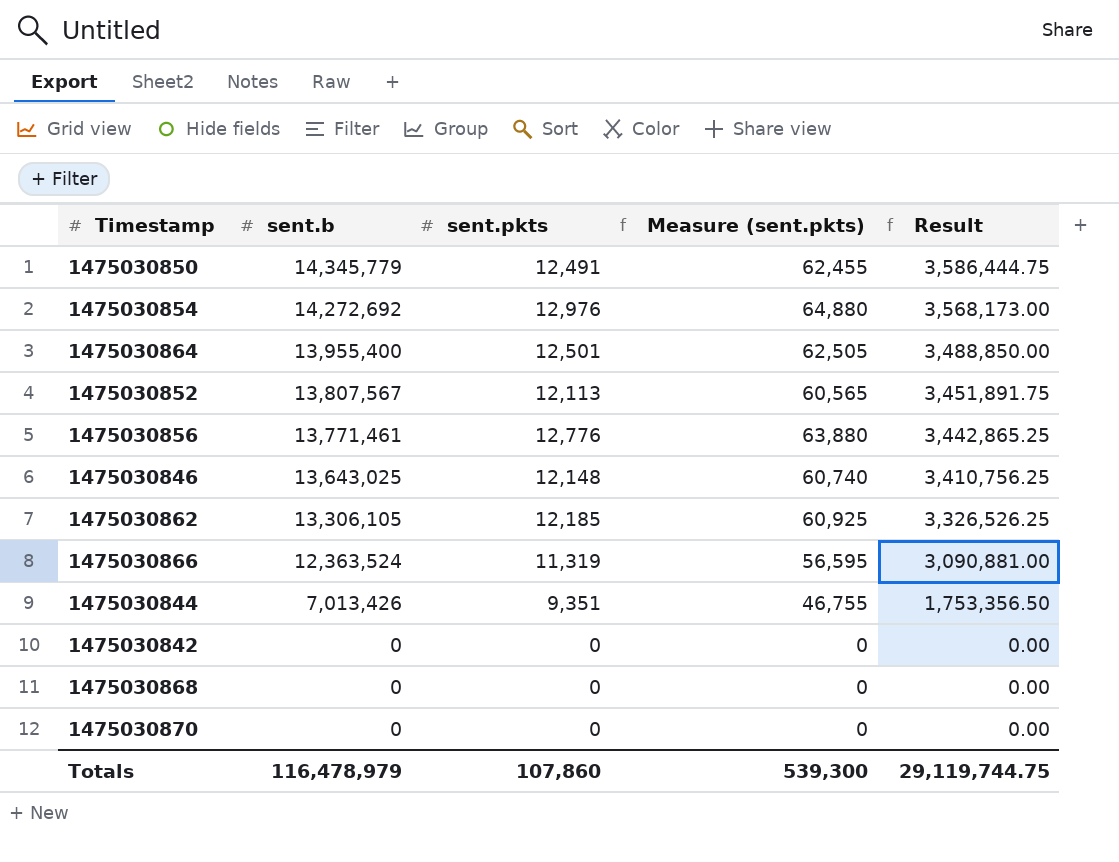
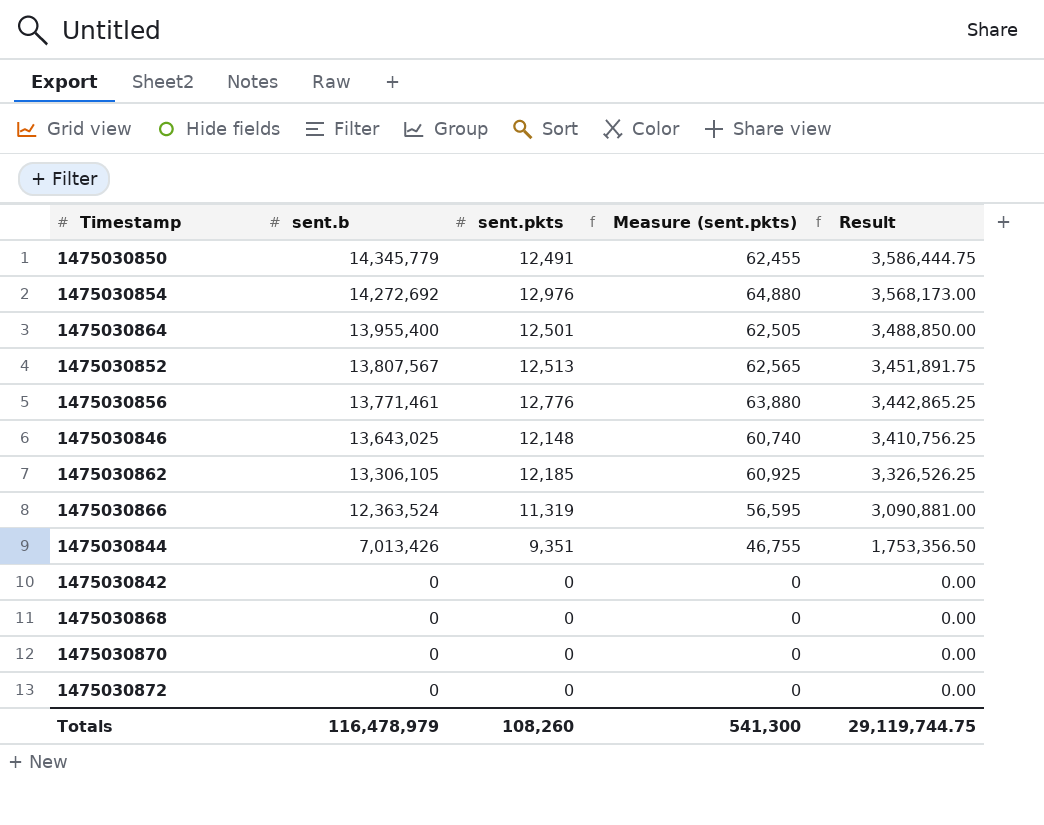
1475030852 | sent.pkts: 12,113 -> 12,513
1475030852 | Measure (sent.pkts): 60,565 -> 62,565
row 1475030872: none -> 0 | 0 | 0 | 0.00
Totals | sent.pkts: 107,860 -> 108,260
Totals | Measure (sent.pkts): 539,300 -> 541,300

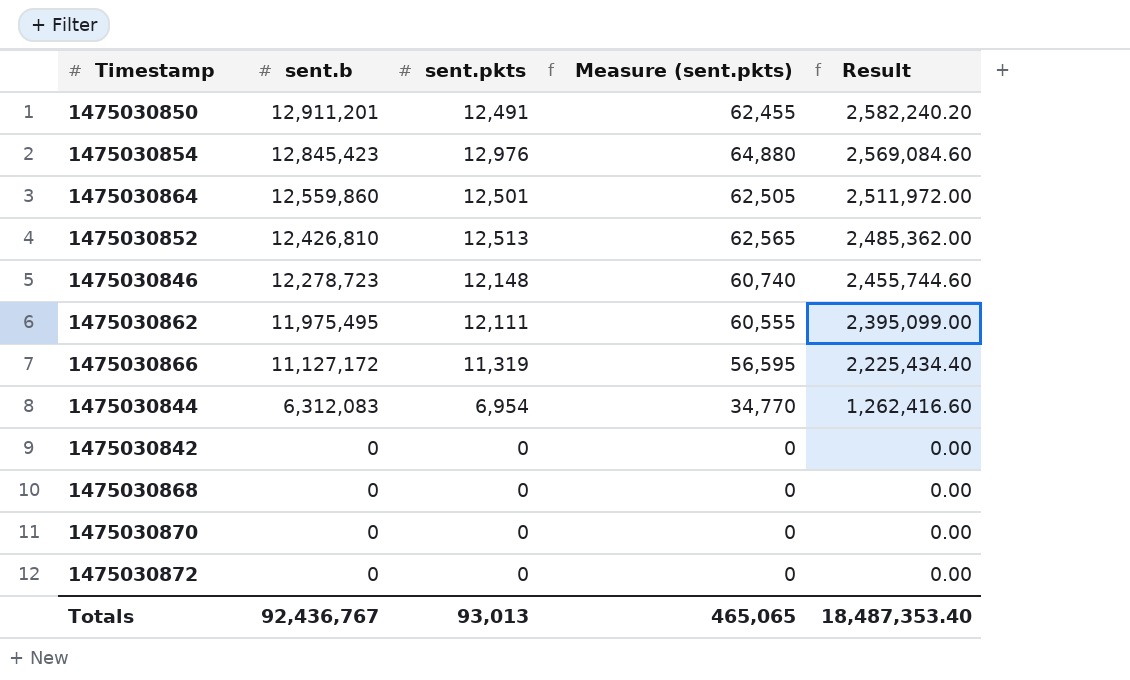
column Result | formula: [sent.b] * 0.25 -> [sent.b] * 0.2
row 1475030856: 13,771,461 | 12,776 | 63,880 | 3,442,865.25 -> none
1475030850 | sent.b: 14,345,779 -> 12,911,201
1475030854 | sent.b: 14,272,692 -> 12,845,423
1475030864 | sent.b: 13,955,400 -> 12,559,860
1475030852 | sent.b: 13,807,567 -> 12,426,810
1475030846 | sent.b: 13,643,025 -> 12,278,723
1475030862 | sent.b: 13,306,105 -> 11,975,495
1475030862 | sent.pkts: 12,185 -> 12,111
1475030862 | Measure (sent.pkts): 60,925 -> 60,555
1475030866 | sent.b: 12,363,524 -> 11,127,172
1475030844 | sent.b: 7,013,426 -> 6,312,083
1475030844 | sent.pkts: 9,351 -> 6,954
1475030844 | Measure (sent.pkts): 46,755 -> 34,770
Totals | sent.b: 116,478,979 -> 92,436,767
Totals | sent.pkts: 108,260 -> 93,013
Totals | Measure (sent.pkts): 541,300 -> 465,065
Totals | Result: 29,119,744.75 -> 18,487,353.40

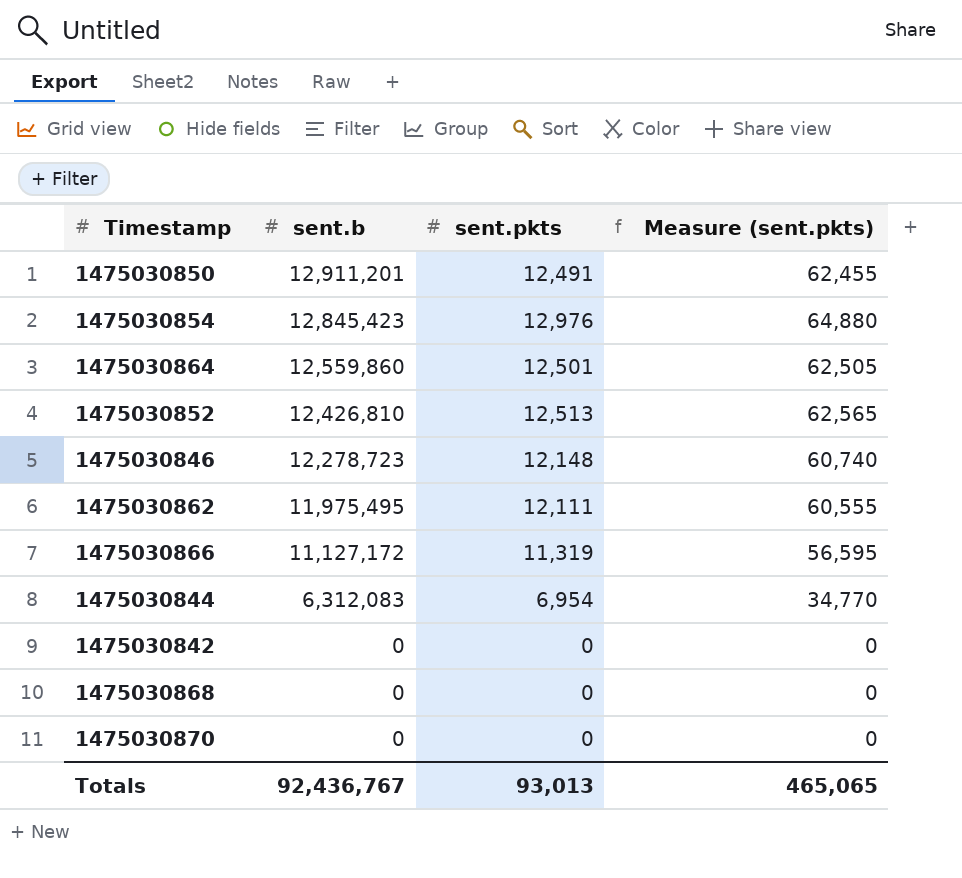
column Result | formula: [sent.b] * 0.2 -> none
row 1475030872: 0 | 0 | 0 | 0.00 -> none

